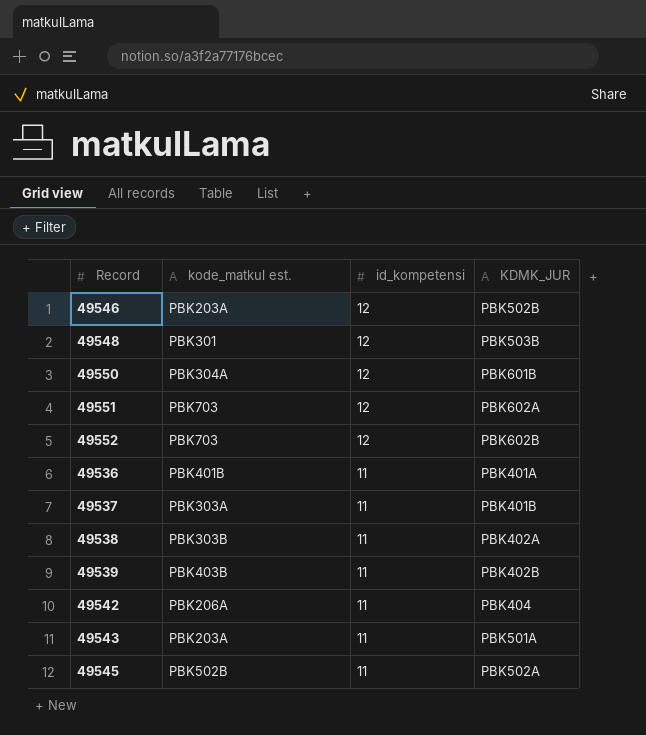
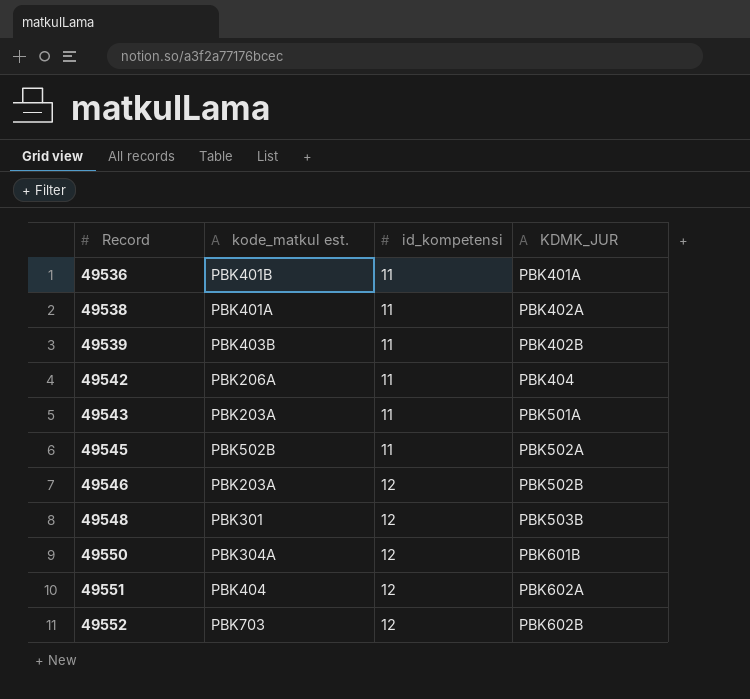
row order: id_kompetensi descending -> Record ascending
row 49537: PBK303A | 11 | PBK401B -> none
49538 | kode_matkul est.: PBK303B -> PBK401A
49551 | kode_matkul est.: PBK703 -> PBK404

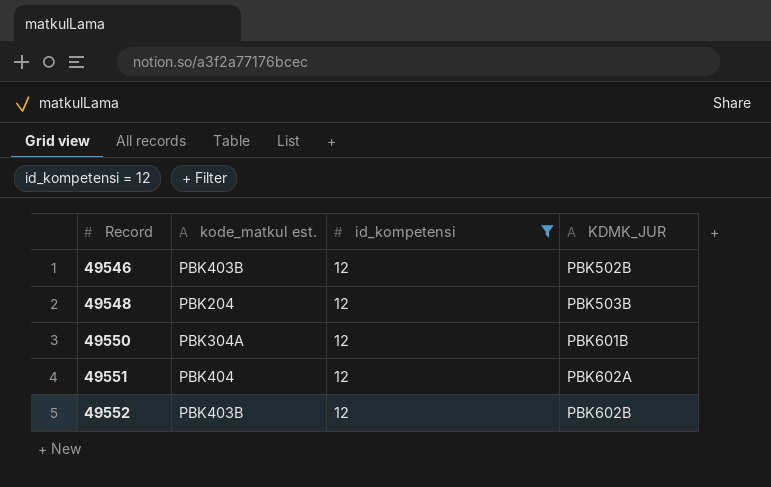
filter: none -> id_kompetensi = 12
49546 | kode_matkul est.: PBK203A -> PBK403B
49548 | kode_matkul est.: PBK301 -> PBK204
49552 | kode_matkul est.: PBK703 -> PBK403B

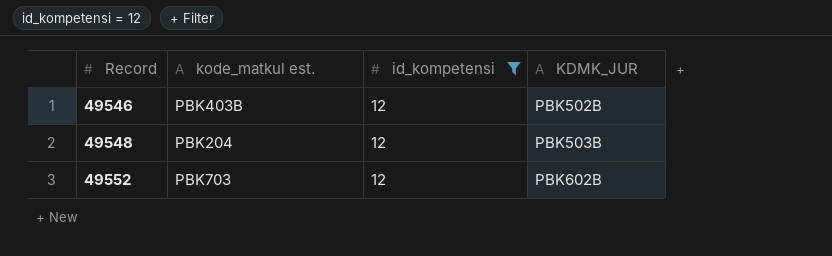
row 49550: PBK304A | 12 | PBK601B -> none
row 49551: PBK404 | 12 | PBK602A -> none
49552 | kode_matkul est.: PBK403B -> PBK703

